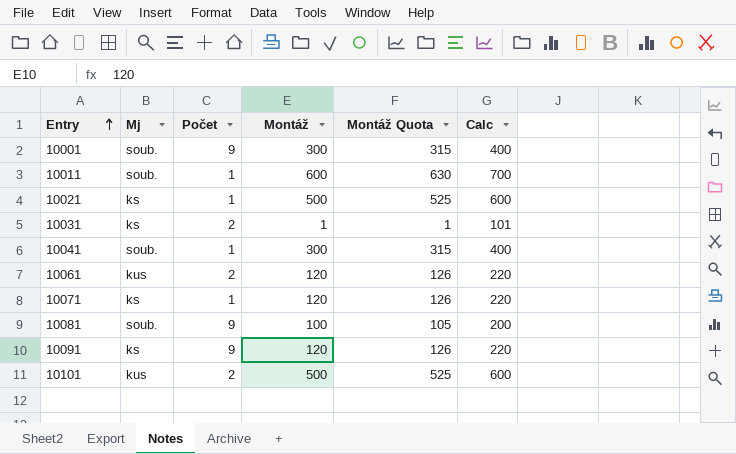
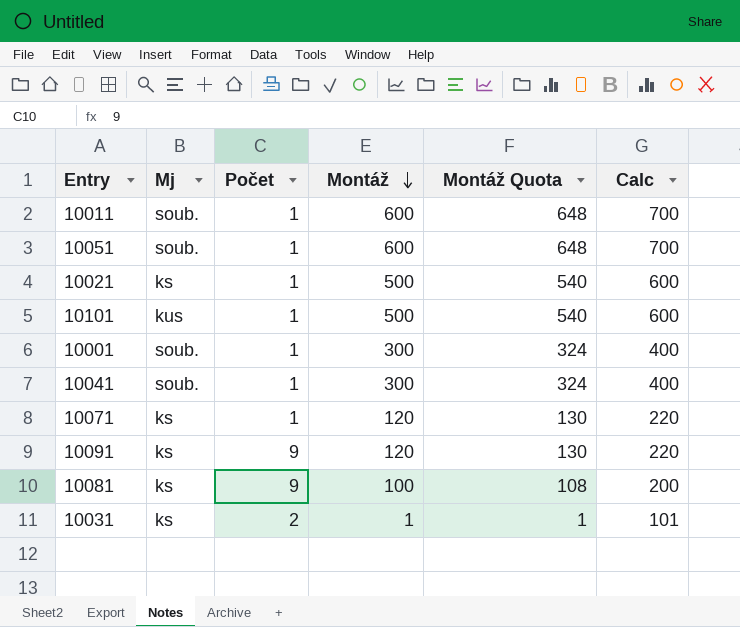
row order: Entry ascending -> Montáž descending
column Montáž Quota | formula: [Montáž] * 1.05 -> [Montáž] * 1.08
row 10061: kus | 2 | 120 | 126 | 220 -> none
row 10051: none -> soub. | 1 | 600 | 648 | 700
10101 | Počet: 2 -> 1
10001 | Počet: 9 -> 1
10081 | Mj: soub. -> ks

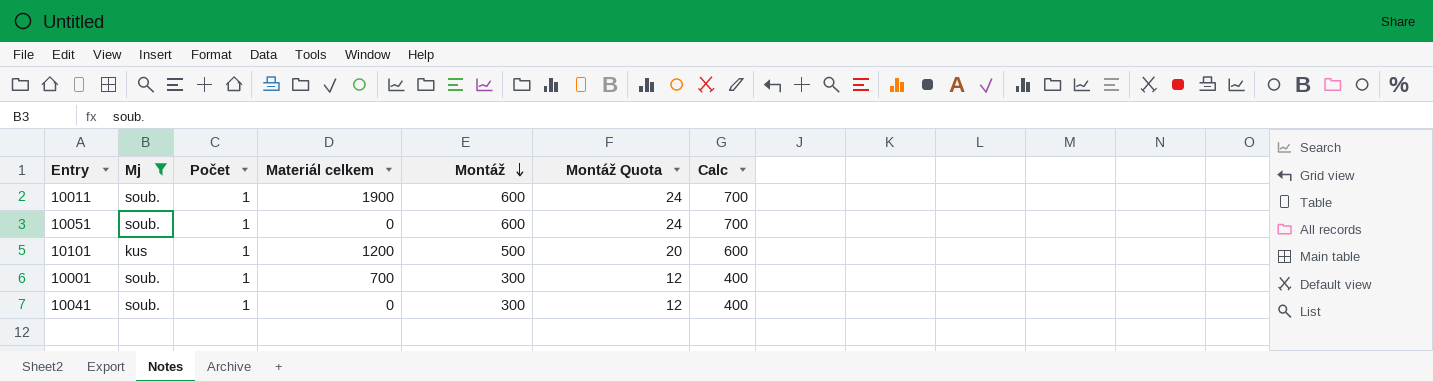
filter: none -> Mj != ks
column Materiál celkem | position: none -> 4
column Montáž Quota | formula: [Montáž] * 1.08 -> [Montáž] * 0.04

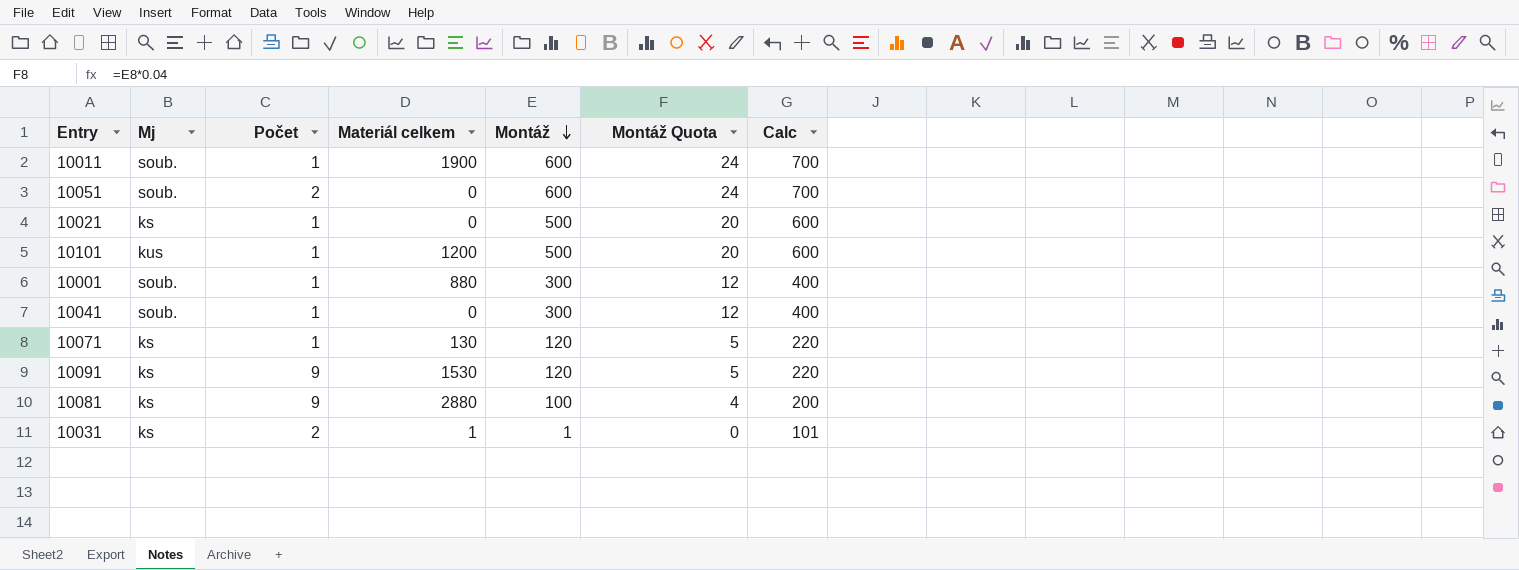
filter: Mj != ks -> none
10051 | Počet: 1 -> 2
10001 | Materiál celkem: 700 -> 880

